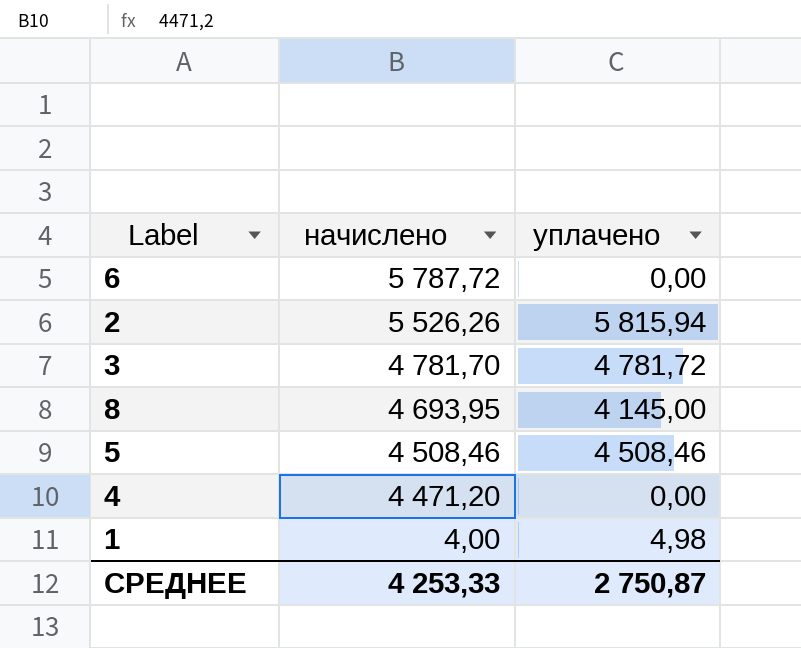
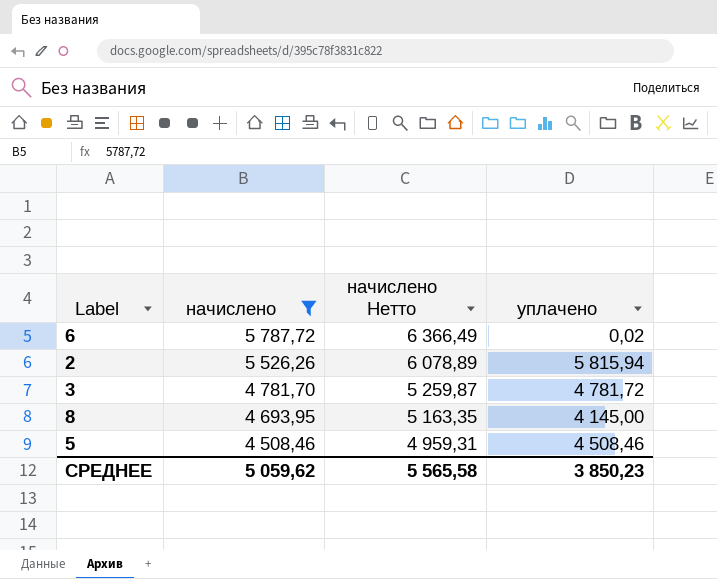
filter: none -> начислено >= 4 508,46
column начислено Нетто | formula: none -> [начислено] * 1,1
6 | уплачено: 0,00 -> 0,02
СРЕДНЕЕ | начислено: 4 253,33 -> 5 059,62
СРЕДНЕЕ | уплачено: 2 750,87 -> 3 850,23

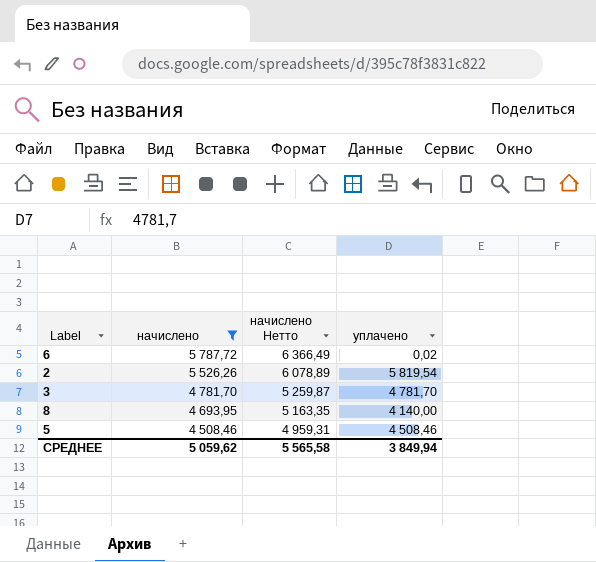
2 | уплачено: 5 815,94 -> 5 819,54
3 | уплачено: 4 781,72 -> 4 781,70
8 | уплачено: 4 145,00 -> 4 140,00
СРЕДНЕЕ | уплачено: 3 850,23 -> 3 849,94

